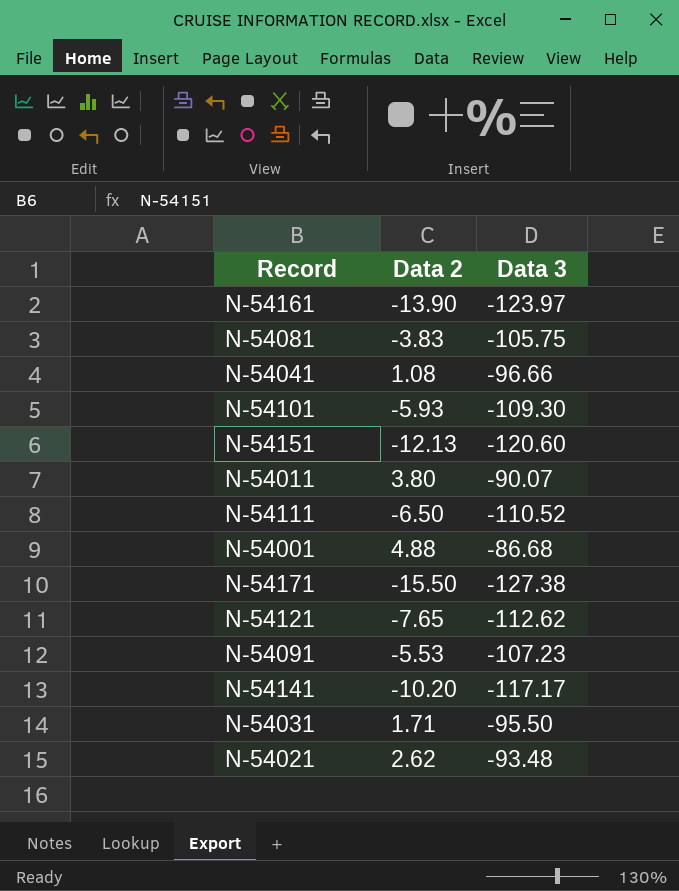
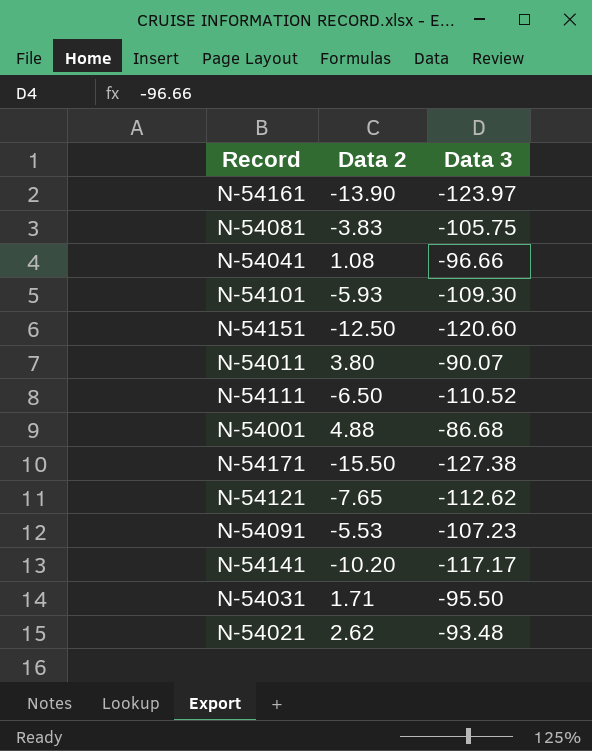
N-54151 | Data 2: -12.13 -> -12.50

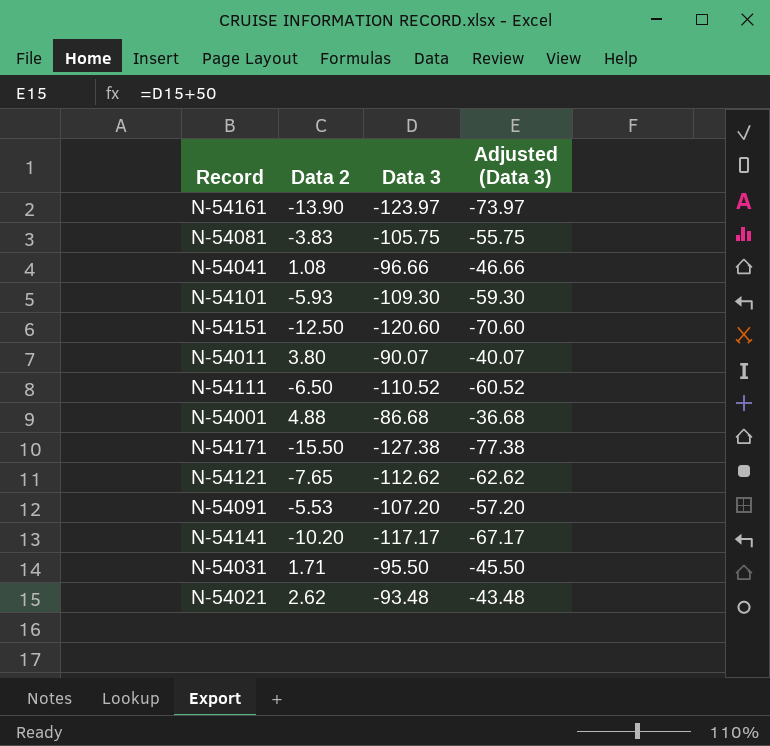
column Adjusted (Data 3) | formula: none -> [Data 3] + 50
N-54091 | Data 3: -107.23 -> -107.20

